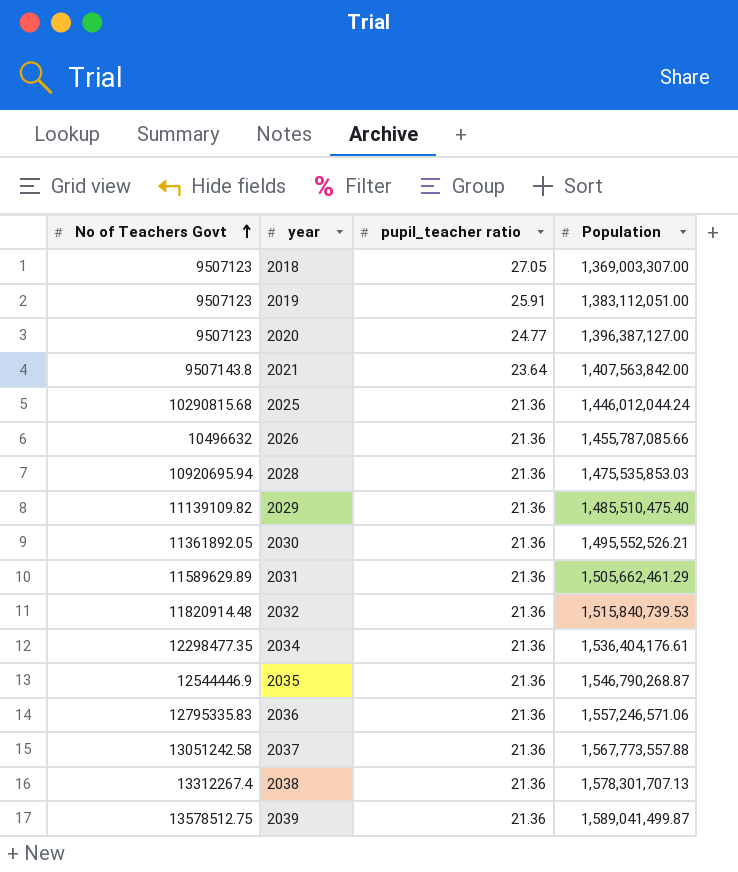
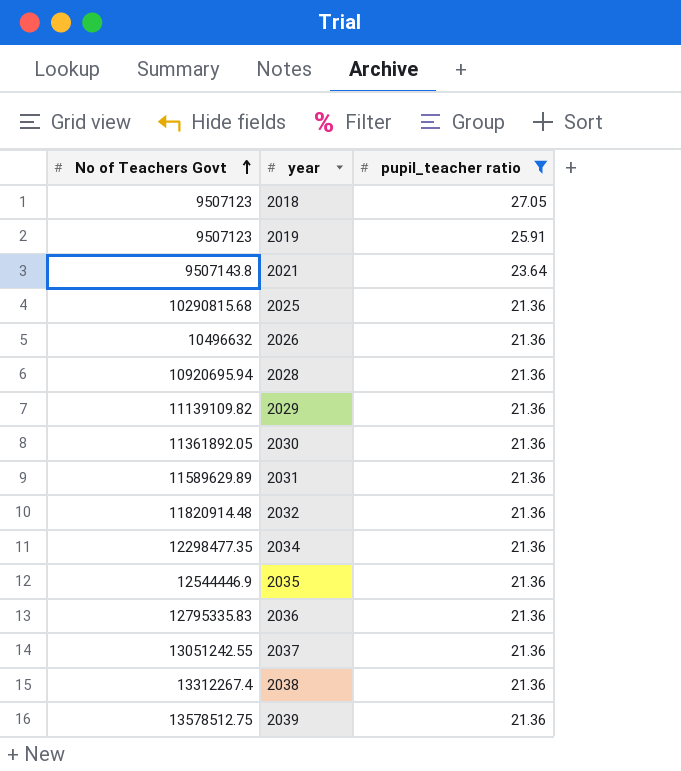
filter: none -> pupil_teacher ratio != 24.77
column Population | position: 4 -> none
2037 | No of Teachers Govt: 13051242.58 -> 13051242.55

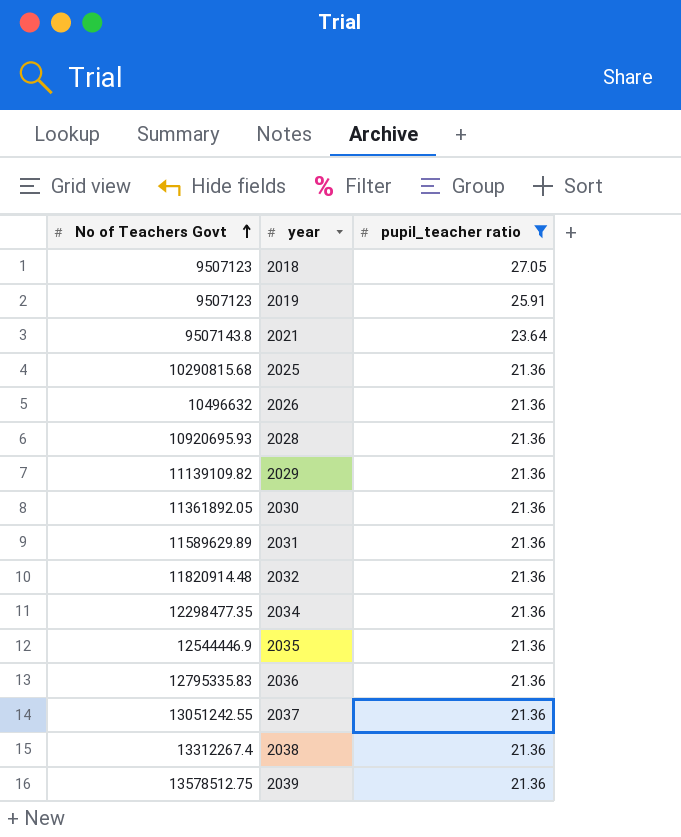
2028 | No of Teachers Govt: 10920695.94 -> 10920695.93

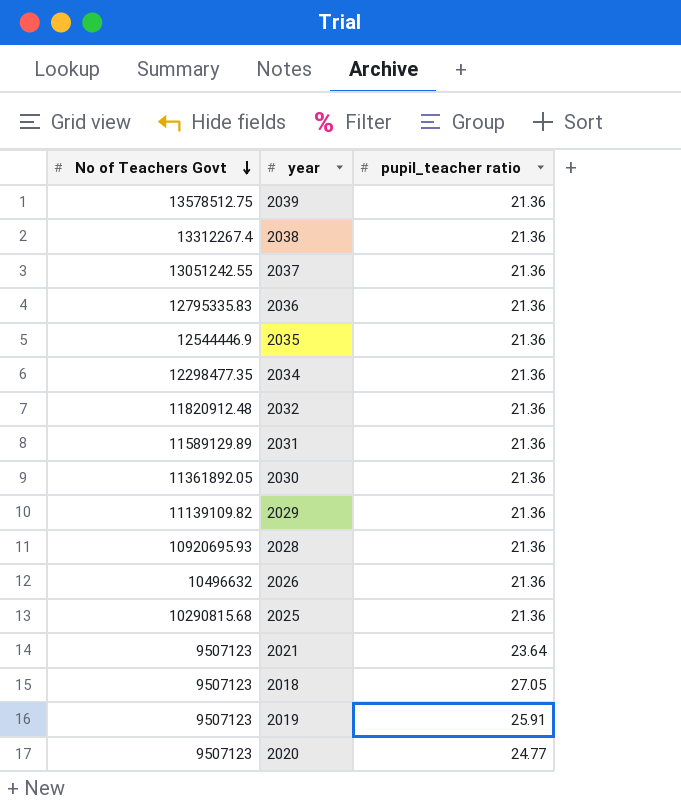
filter: pupil_teacher ratio != 24.77 -> none
row order: No of Teachers Govt ascending -> No of Teachers Govt descending
2032 | No of Teachers Govt: 11820914.48 -> 11820912.48
2031 | No of Teachers Govt: 11589629.89 -> 11589129.89
2021 | No of Teachers Govt: 9507143.8 -> 9507123

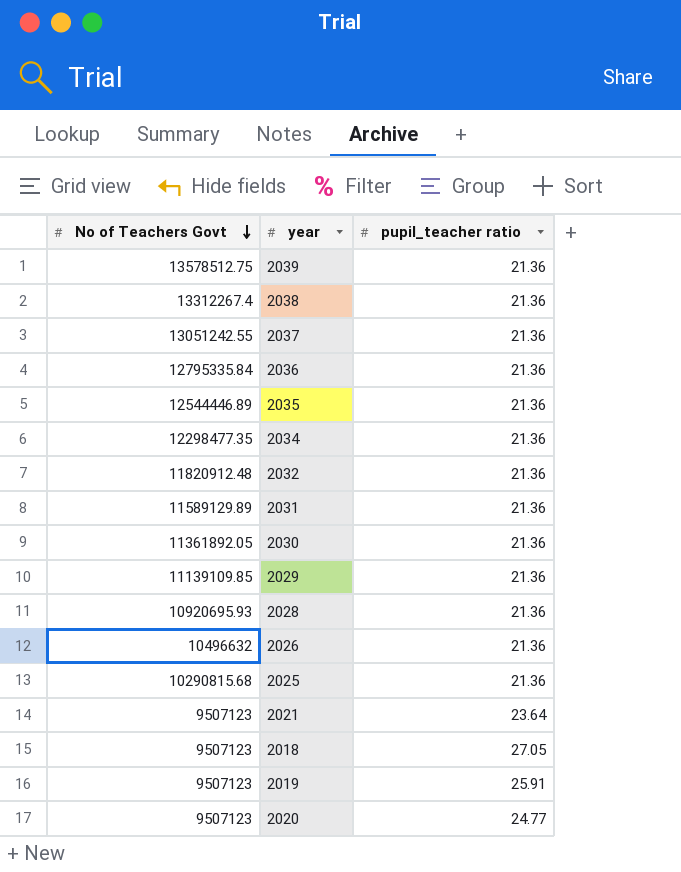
2036 | No of Teachers Govt: 12795335.83 -> 12795335.84
2035 | No of Teachers Govt: 12544446.9 -> 12544446.89
2029 | No of Teachers Govt: 11139109.82 -> 11139109.85

